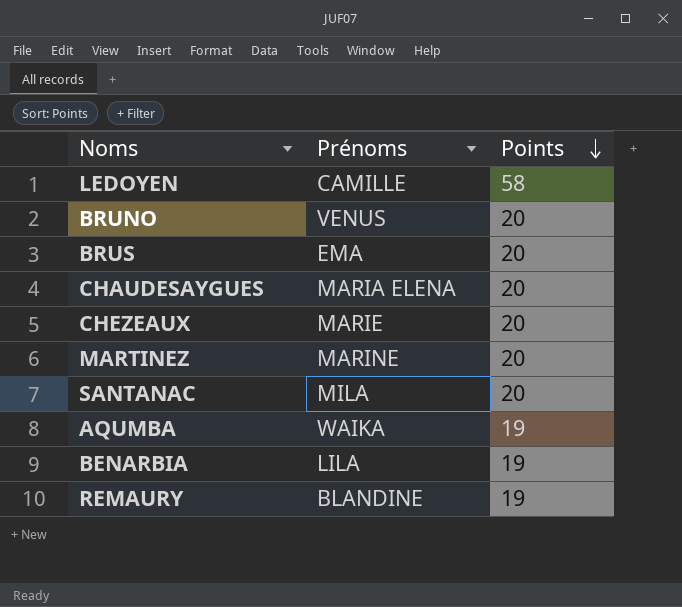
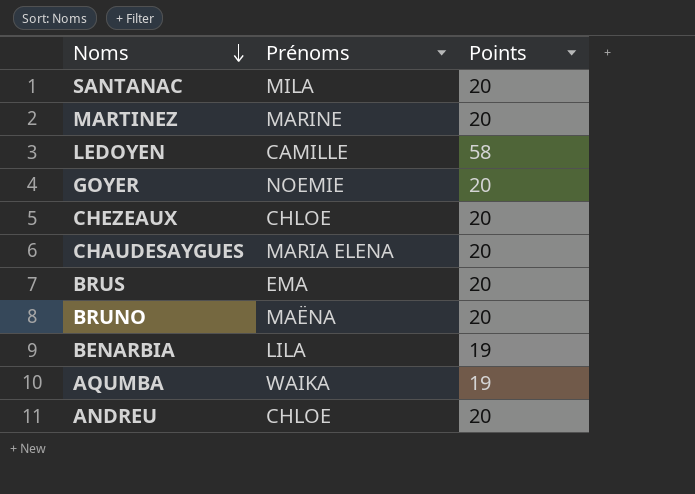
row order: Points descending -> Noms descending
row REMAURY: BLANDINE | 19 -> none
row GOYER: none -> NOEMIE | 20
CHEZEAUX | Prénoms: MARIE -> CHLOE
BRUNO | Prénoms: VENUS -> MAËNA
row ANDREU: none -> CHLOE | 20

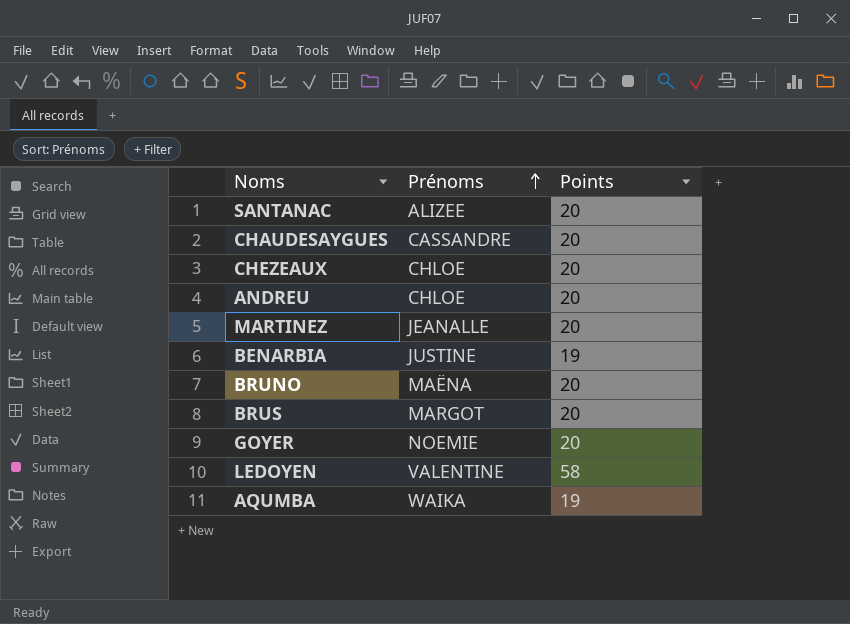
row order: Noms descending -> Prénoms ascending
SANTANAC | Prénoms: MILA -> ALIZEE
CHAUDESAYGUES | Prénoms: MARIA ELENA -> CASSANDRE
MARTINEZ | Prénoms: MARINE -> JEANALLE
BENARBIA | Prénoms: LILA -> JUSTINE
BRUS | Prénoms: EMA -> MARGOT
LEDOYEN | Prénoms: CAMILLE -> VALENTINE

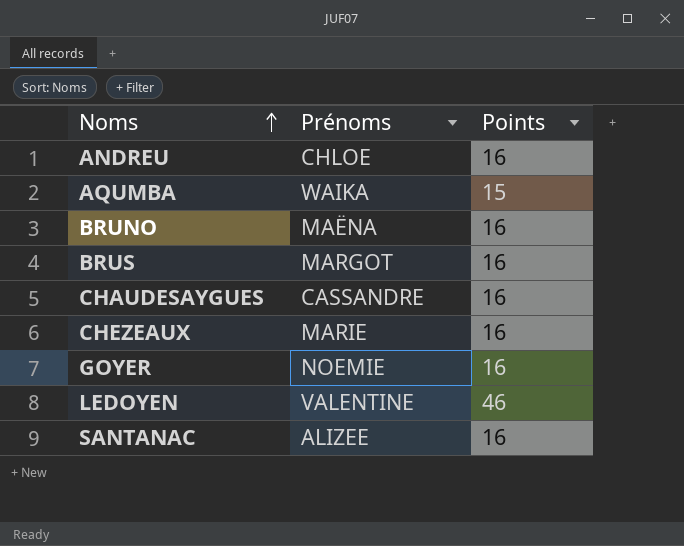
row order: Prénoms ascending -> Noms ascending
row MARTINEZ: JEANALLE | 20 -> none
row BENARBIA: JUSTINE | 19 -> none
ANDREU | Points: 20 -> 16
AQUMBA | Points: 19 -> 15
BRUNO | Points: 20 -> 16
BRUS | Points: 20 -> 16
CHAUDESAYGUES | Points: 20 -> 16
CHEZEAUX | Prénoms: CHLOE -> MARIE
CHEZEAUX | Points: 20 -> 16
GOYER | Points: 20 -> 16
LEDOYEN | Points: 58 -> 46
SANTANAC | Points: 20 -> 16

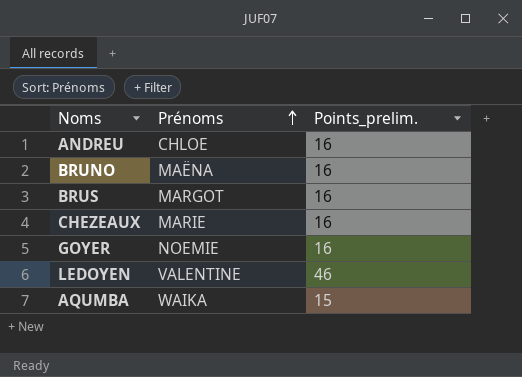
row order: Noms ascending -> Prénoms ascending
column name: Points -> Points_prelim.
row CHAUDESAYGUES: CASSANDRE | 16 -> none
row SANTANAC: ALIZEE | 16 -> none

